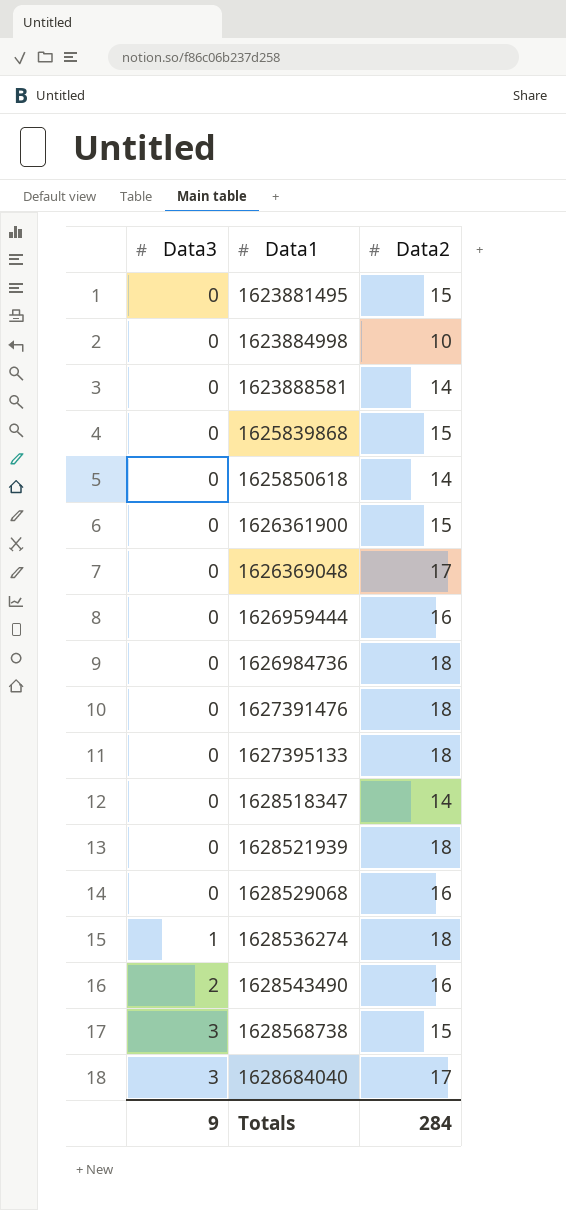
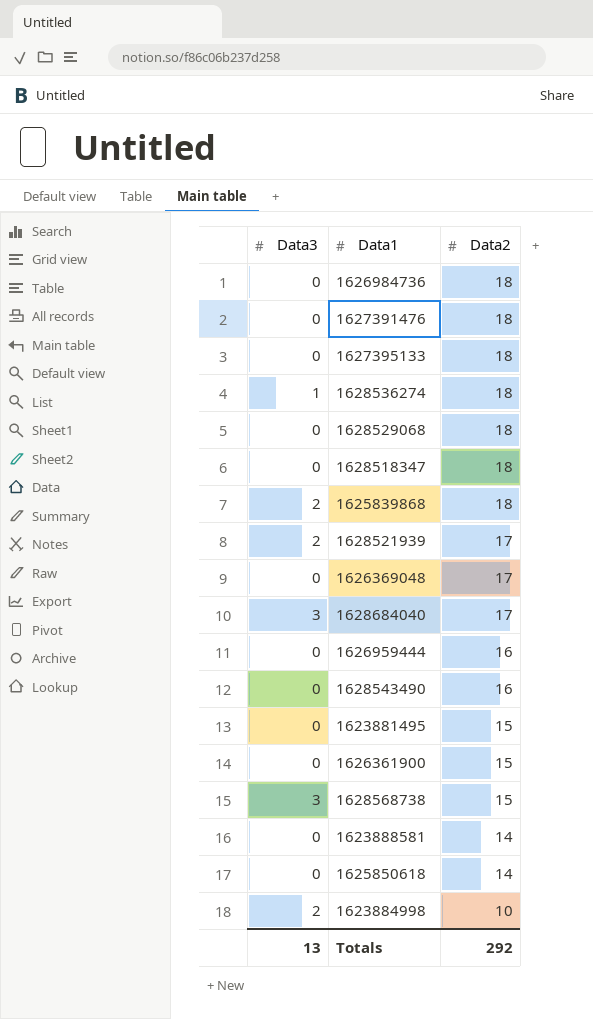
row order: Data3 ascending -> Data2 descending
1628529068 | Data2: 16 -> 18
1628518347 | Data2: 14 -> 18
1625839868 | Data3: 0 -> 2
1625839868 | Data2: 15 -> 18
1628521939 | Data3: 0 -> 2
1628521939 | Data2: 18 -> 17
1628543490 | Data3: 2 -> 0
1623884998 | Data3: 0 -> 2
Totals | Data3: 9 -> 13
Totals | Data2: 284 -> 292

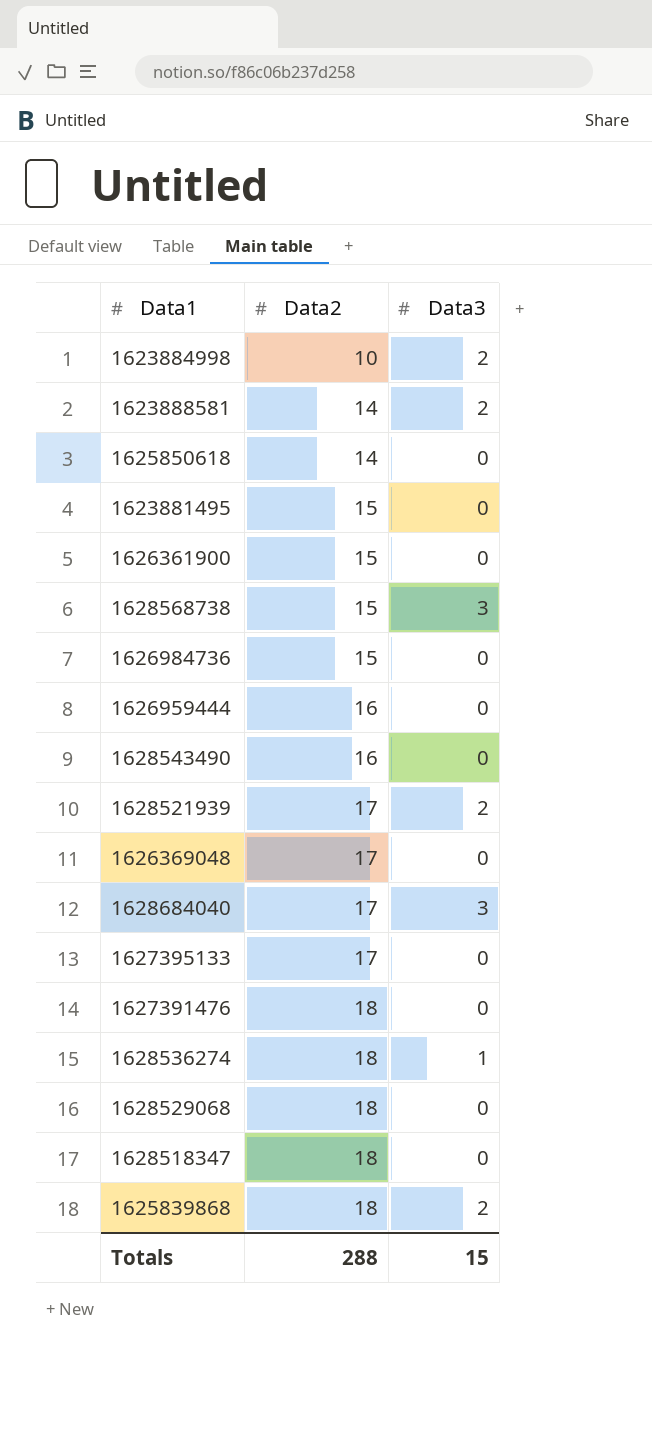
row order: Data2 descending -> Data2 ascending
column Data3 | position: 1 -> 3
1623888581 | Data3: 0 -> 2
1626984736 | Data2: 18 -> 15
1627395133 | Data2: 18 -> 17
Totals | Data2: 292 -> 288
Totals | Data3: 13 -> 15

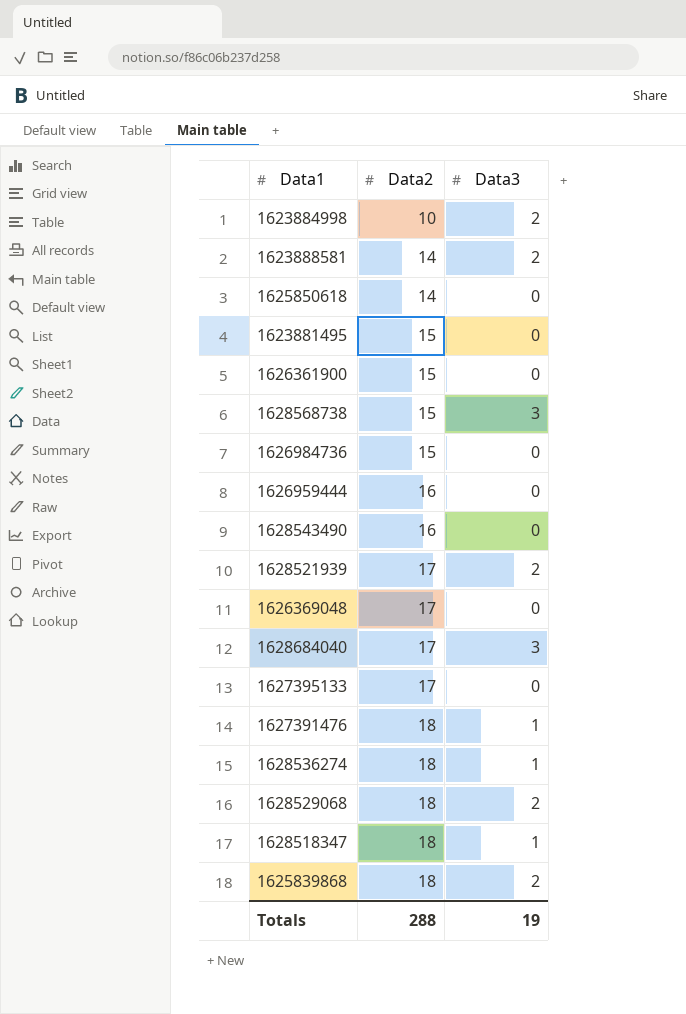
1627391476 | Data3: 0 -> 1
1628529068 | Data3: 0 -> 2
1628518347 | Data3: 0 -> 1
Totals | Data3: 15 -> 19

